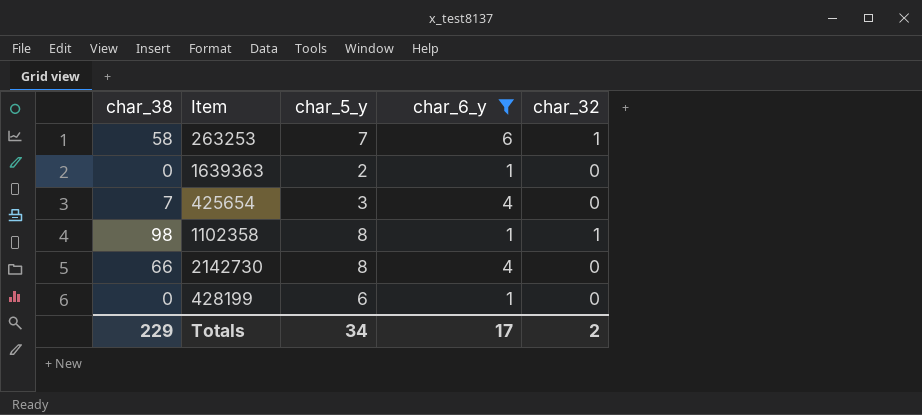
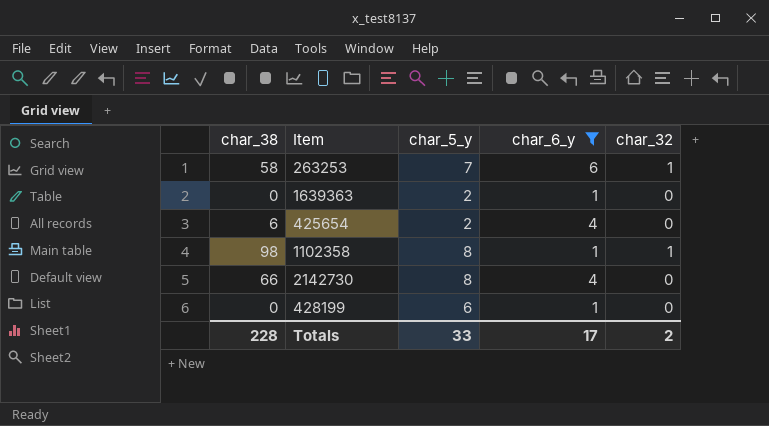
425654 | char_38: 7 -> 6
425654 | char_5_y: 3 -> 2
Totals | char_38: 229 -> 228
Totals | char_5_y: 34 -> 33

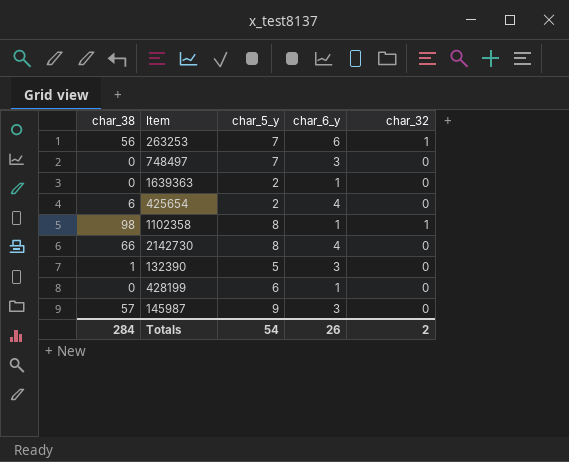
filter: char_6_y != 3 -> none
263253 | char_38: 58 -> 56
Totals | char_38: 228 -> 284
Totals | char_5_y: 33 -> 54
Totals | char_6_y: 17 -> 26

